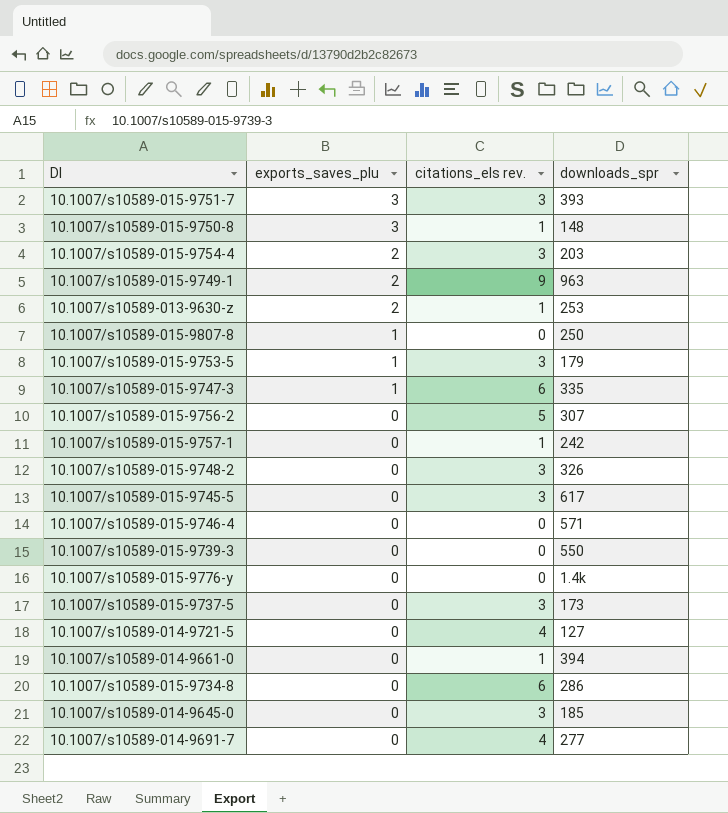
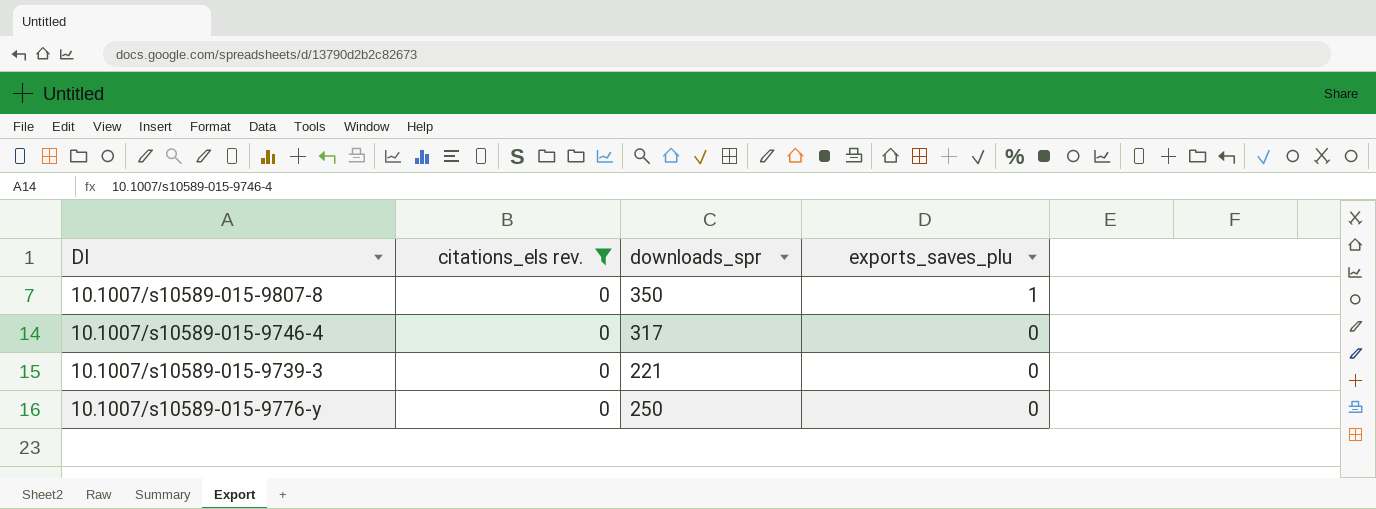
filter: none -> citations_els rev. = 0
column exports_saves_plu | position: 2 -> 4
10.1007/s10589-015-9807-8 | downloads_spr: 250 -> 350
10.1007/s10589-015-9746-4 | downloads_spr: 571 -> 317
10.1007/s10589-015-9739-3 | downloads_spr: 550 -> 221
10.1007/s10589-015-9776-y | downloads_spr: 1.4k -> 250

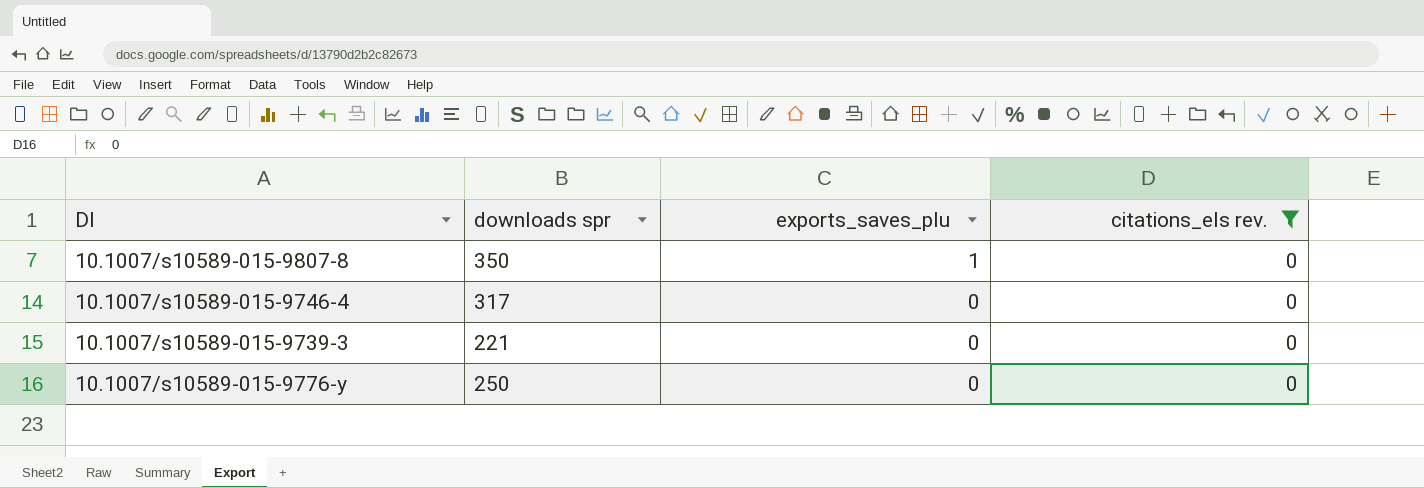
column name: downloads_spr -> downloads spr
column citations_els rev. | position: 2 -> 4

